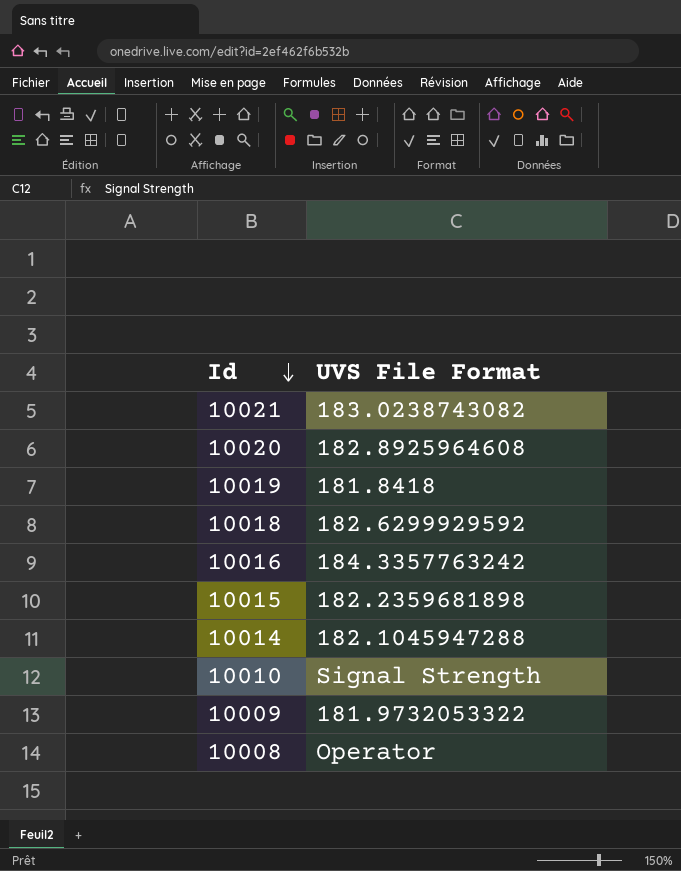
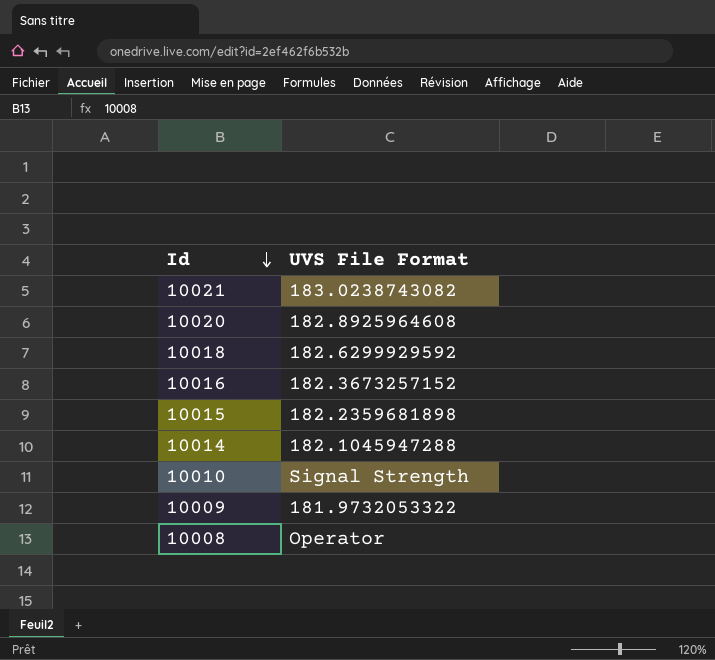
row 10019: 181.8418 -> none
10016 | UVS File Format: 184.3357763242 -> 182.3673257152

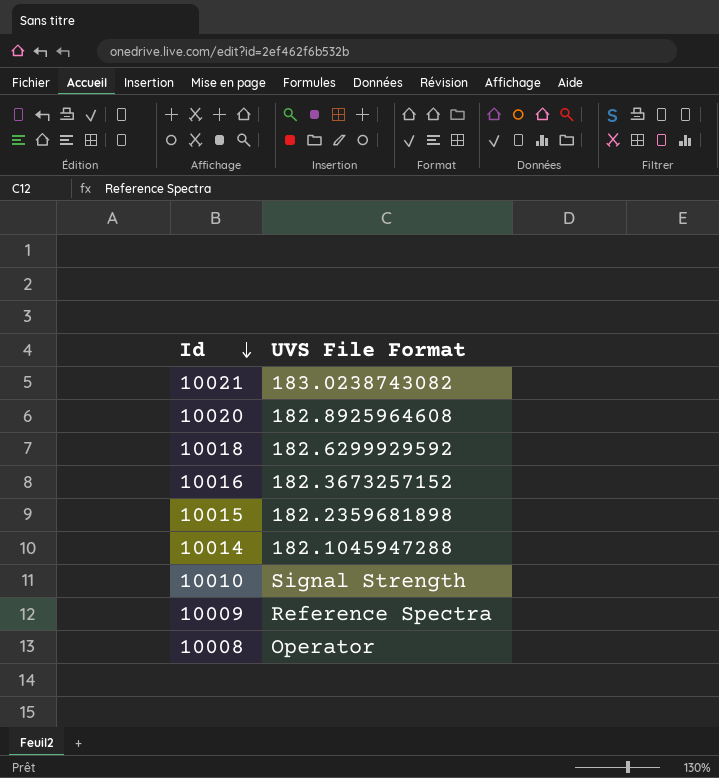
10009 | UVS File Format: 181.9732053322 -> Reference Spectra

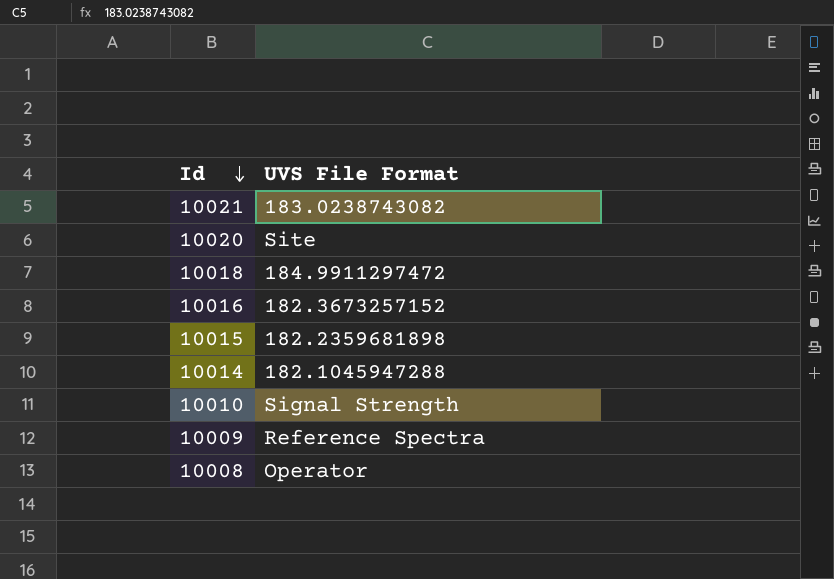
10020 | UVS File Format: 182.8925964608 -> Site
10018 | UVS File Format: 182.6299929592 -> 184.9911297472

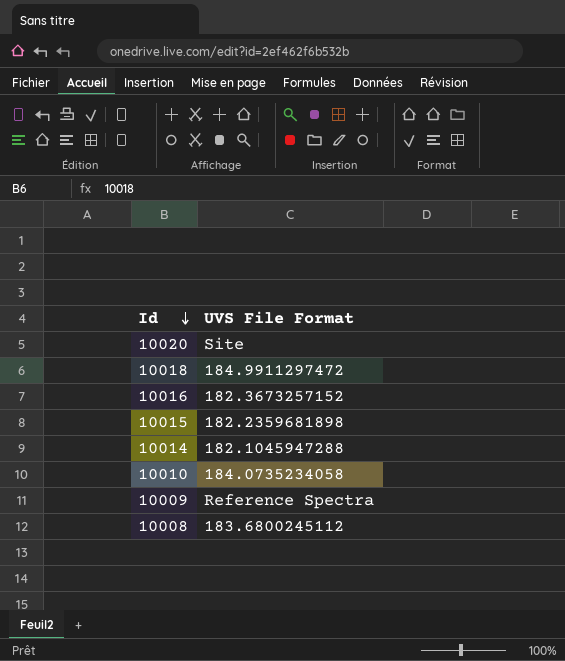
row 10021: 183.0238743082 -> none
10010 | UVS File Format: Signal Strength -> 184.0735234058
10008 | UVS File Format: Operator -> 183.6800245112

